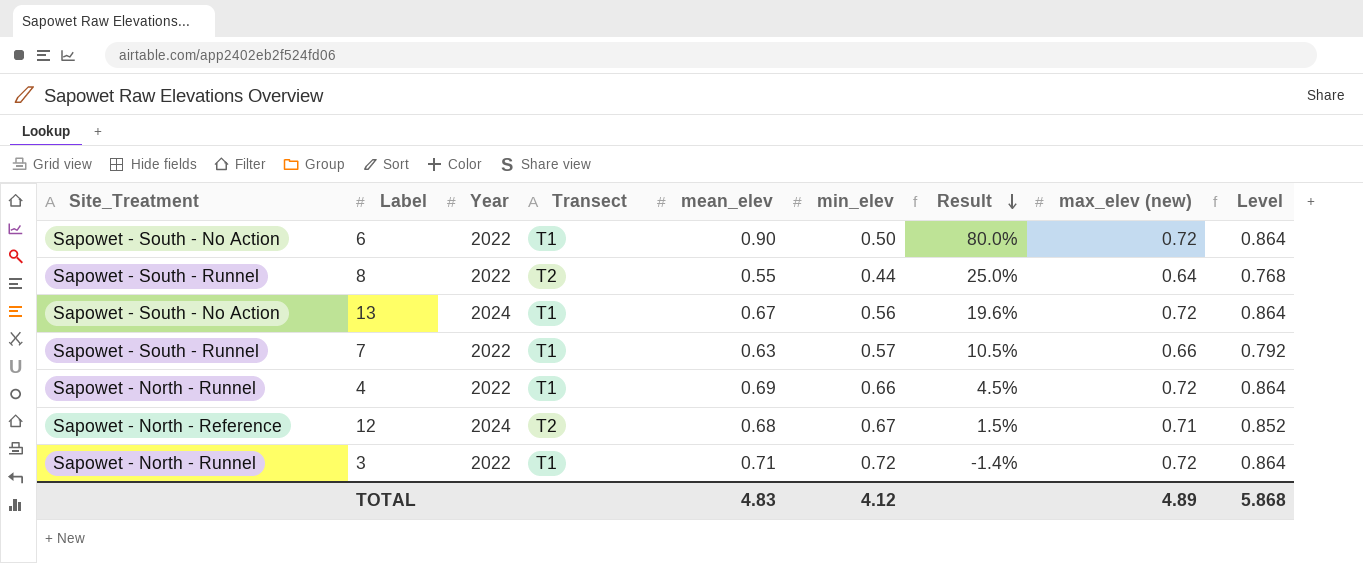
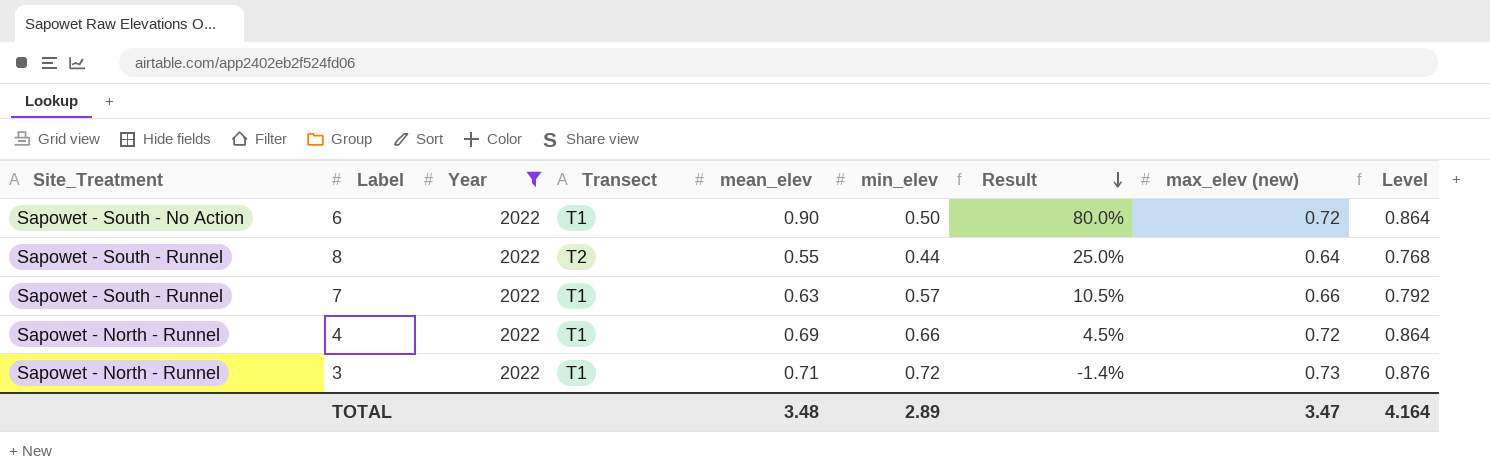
filter: none -> Year = 2022
3 | max_elev (new): 0.72 -> 0.73
3 | Level: 0.864 -> 0.876
TOTAL | mean_elev: 4.83 -> 3.48
TOTAL | min_elev: 4.12 -> 2.89
TOTAL | max_elev (new): 4.89 -> 3.47
TOTAL | Level: 5.868 -> 4.164

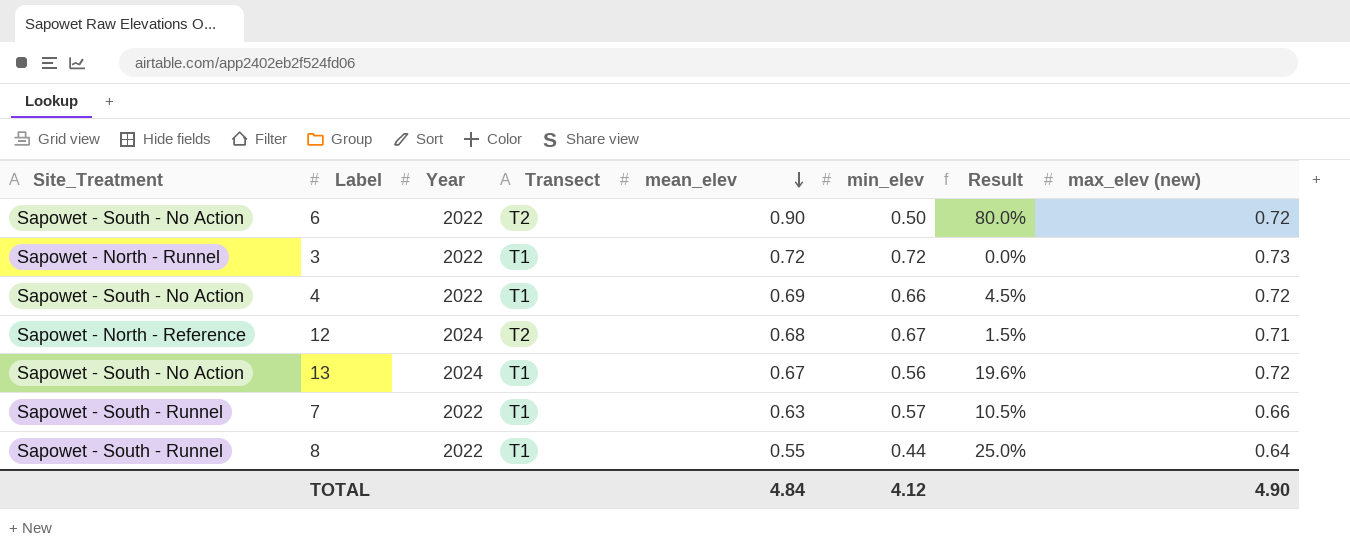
filter: Year = 2022 -> none
row order: Result descending -> mean_elev descending
column Level | formula: [max_elev (new)] * 1.2 -> none
6 | Transect: T1 -> T2
3 | mean_elev: 0.71 -> 0.72
3 | Result: -1.4% -> 0.0%
4 | Site_Treatment: Sapowet - North - Runnel -> Sapowet - South - No Action
8 | Transect: T2 -> T1
TOTAL | mean_elev: 3.48 -> 4.84
TOTAL | min_elev: 2.89 -> 4.12
TOTAL | max_elev (new): 3.47 -> 4.90

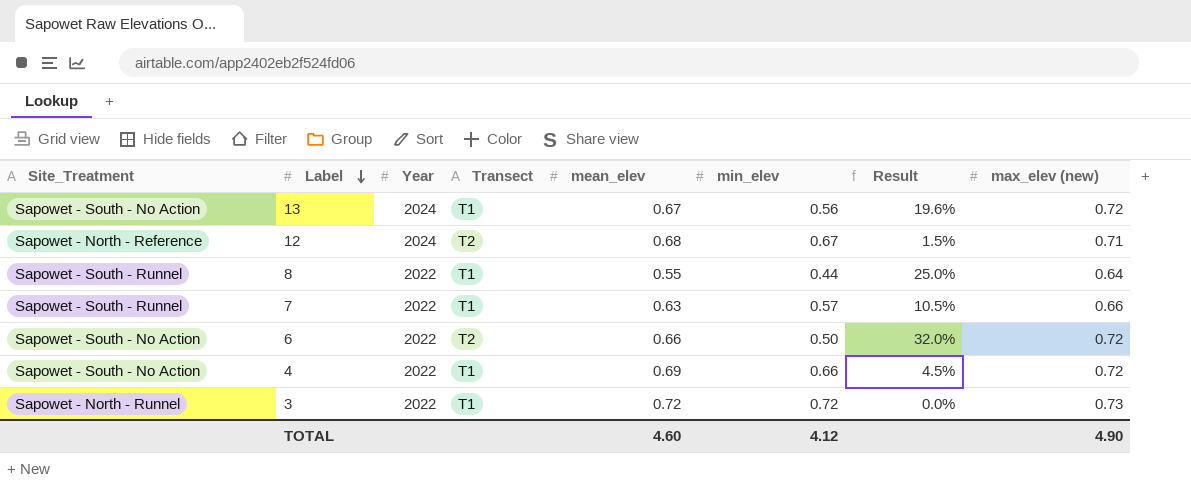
row order: mean_elev descending -> Label descending
6 | mean_elev: 0.90 -> 0.66
6 | Result: 80.0% -> 32.0%
TOTAL | mean_elev: 4.84 -> 4.60

